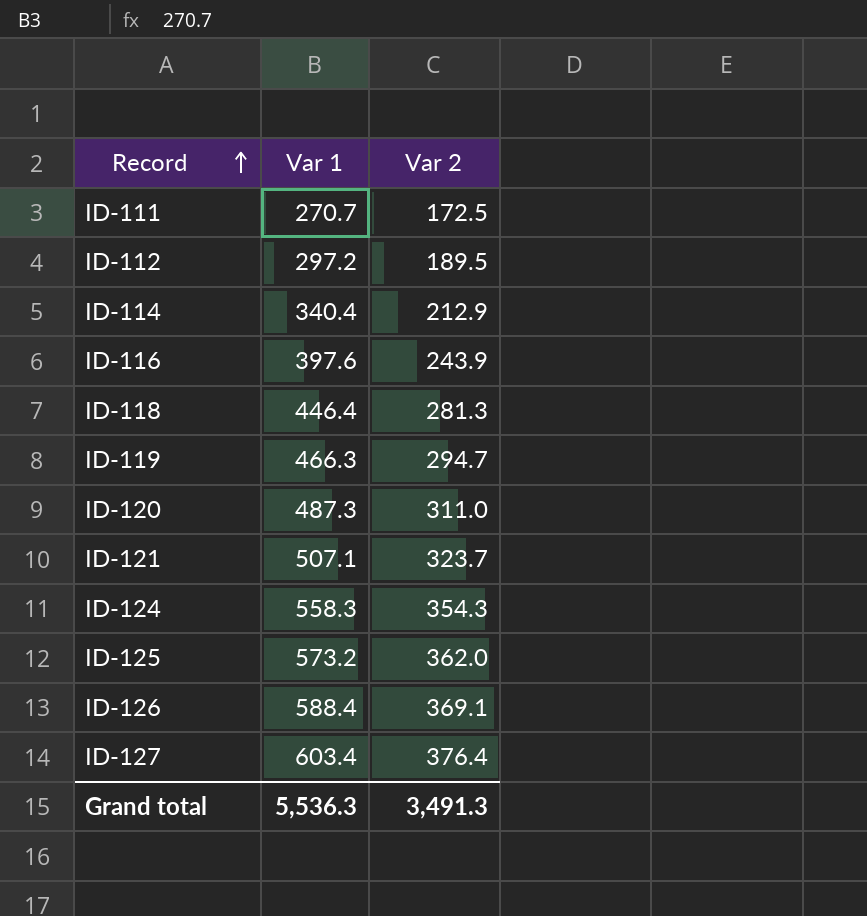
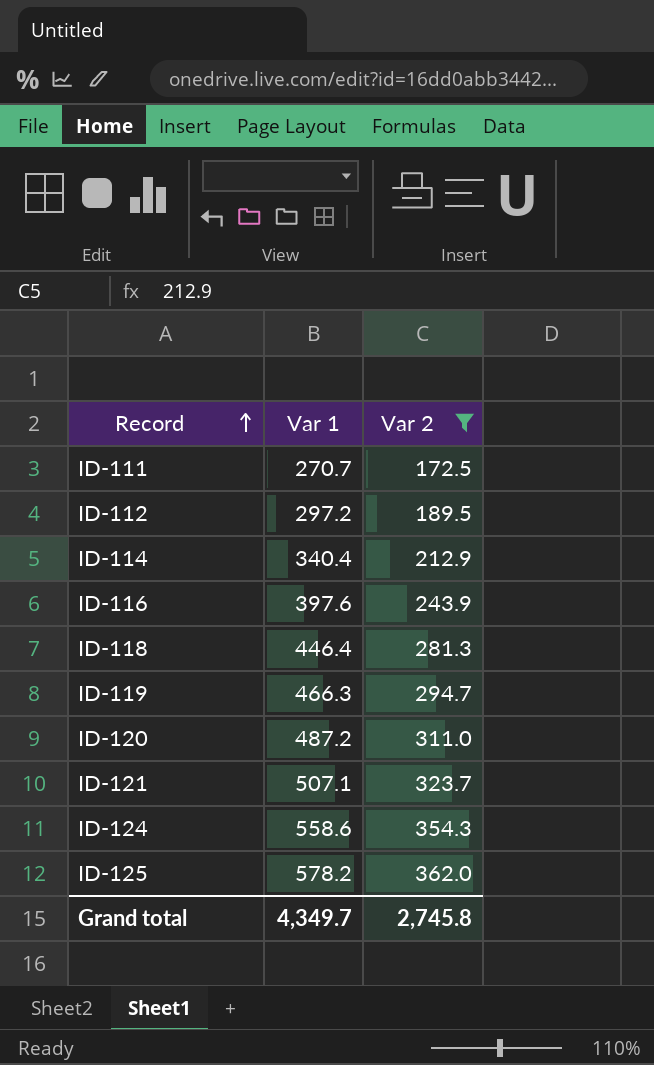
filter: none -> Var 2 <= 362.0
ID-120 | Var 1: 487.3 -> 487.2
ID-124 | Var 1: 558.3 -> 558.6
ID-125 | Var 1: 573.2 -> 578.2
Grand total | Var 1: 5,536.3 -> 4,349.7
Grand total | Var 2: 3,491.3 -> 2,745.8

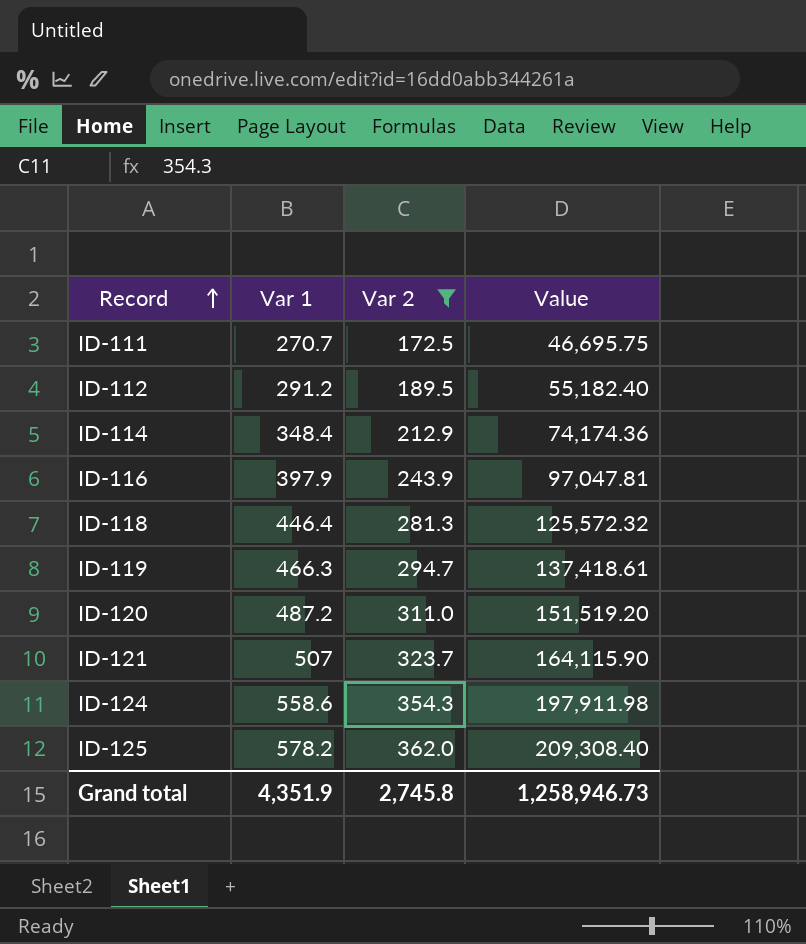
column Value | formula: none -> [Var 1] * [Var 2]
ID-112 | Var 1: 297.2 -> 291.2
ID-114 | Var 1: 340.4 -> 348.4
ID-116 | Var 1: 397.6 -> 397.9
ID-121 | Var 1: 507.1 -> 507
Grand total | Var 1: 4,349.7 -> 4,351.9

